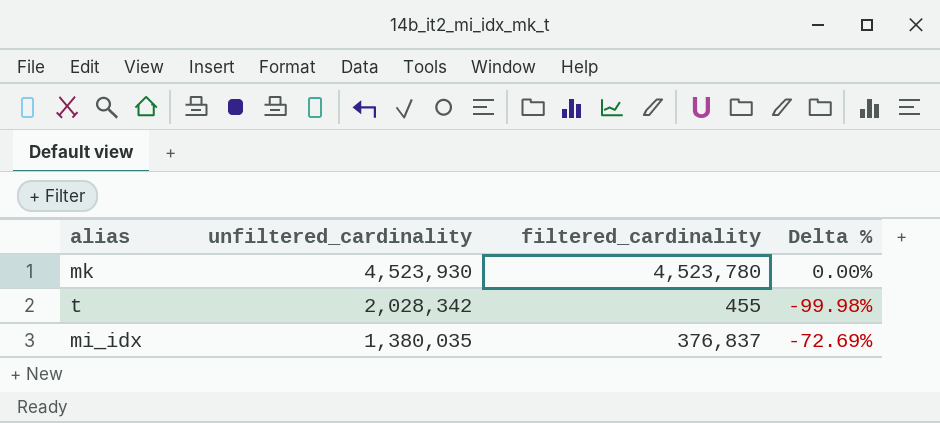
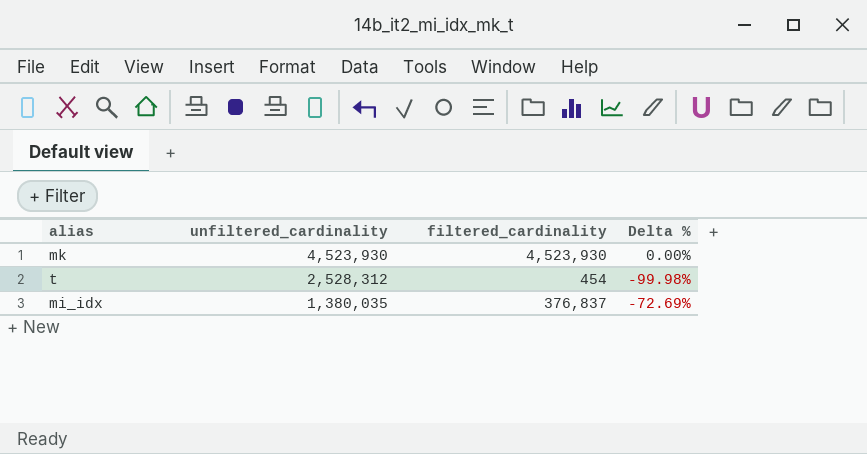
mk | filtered_cardinality: 4,523,780 -> 4,523,930
t | unfiltered_cardinality: 2,028,342 -> 2,528,312
t | filtered_cardinality: 455 -> 454

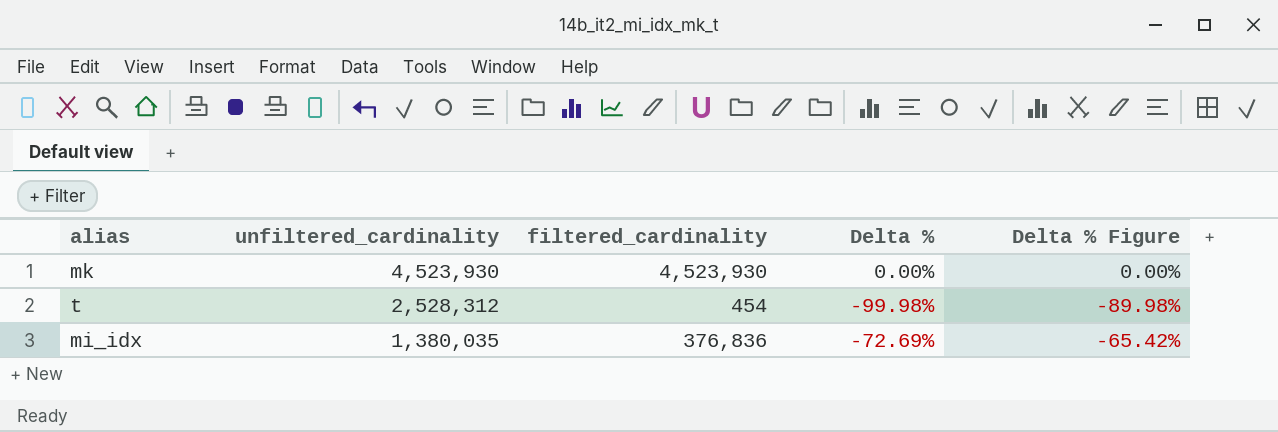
column Delta % Figure | formula: none -> [Delta %] * 0.9
mi_idx | filtered_cardinality: 376,837 -> 376,836

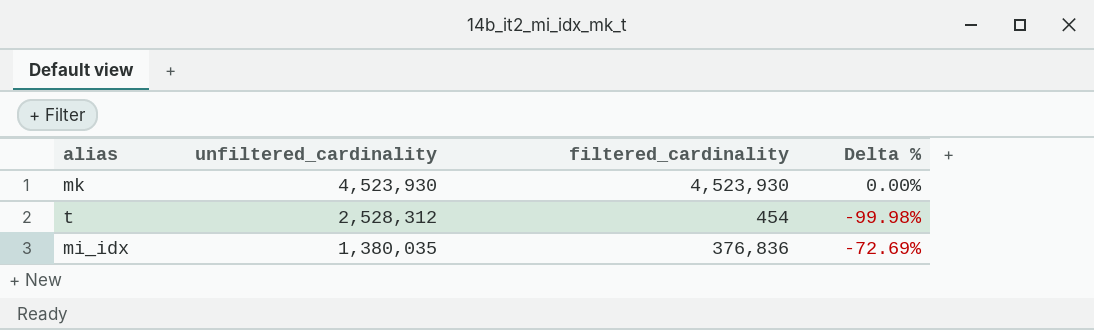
column Delta % Figure | formula: [Delta %] * 0.9 -> none

